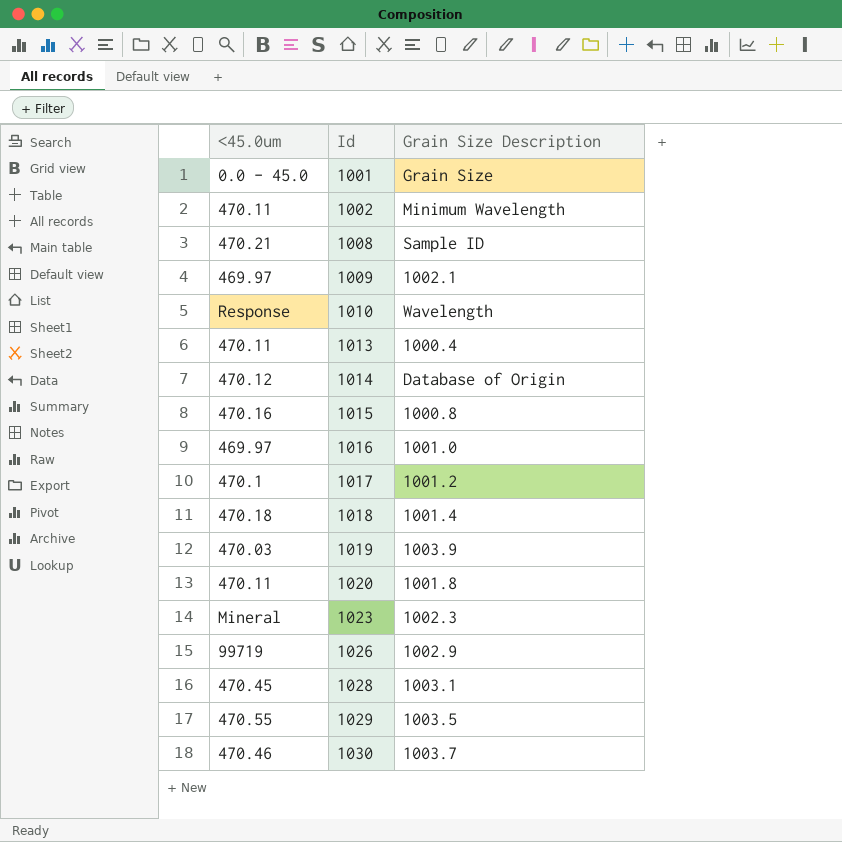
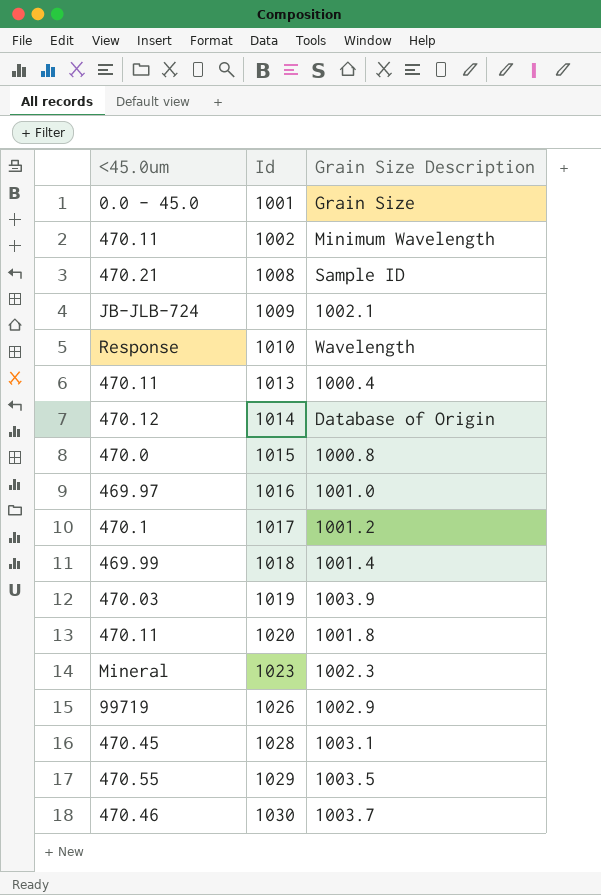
1009 | <45.0um: 469.97 -> JB-JLB-724
1015 | <45.0um: 470.16 -> 470.0
1018 | <45.0um: 470.18 -> 469.99

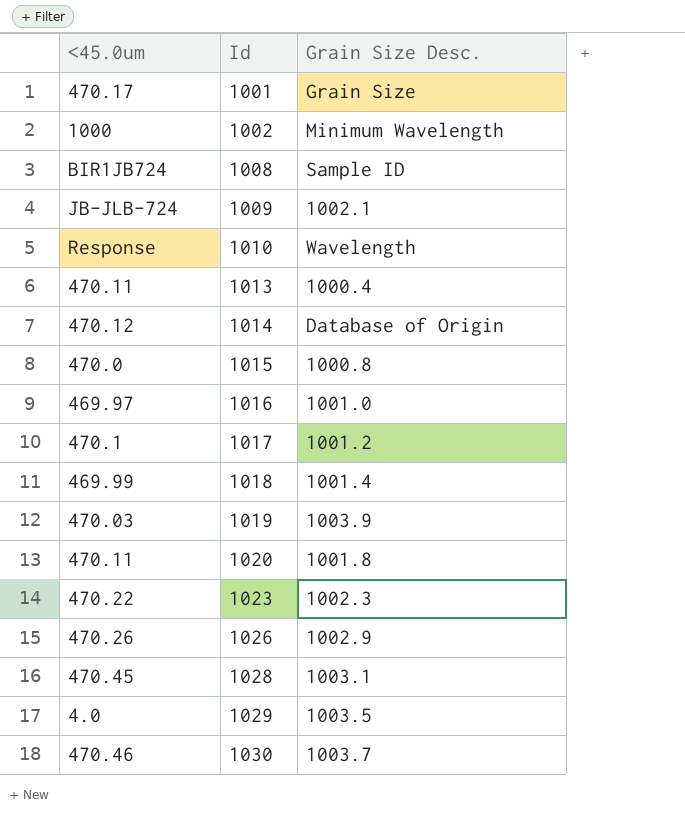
column name: Grain Size Description -> Grain Size Desc.
1001 | <45.0um: 0.0 - 45.0 -> 470.17
1002 | <45.0um: 470.11 -> 1000
1008 | <45.0um: 470.21 -> BIR1JB724
1023 | <45.0um: Mineral -> 470.22
1026 | <45.0um: 99719 -> 470.26
1029 | <45.0um: 470.55 -> 4.0

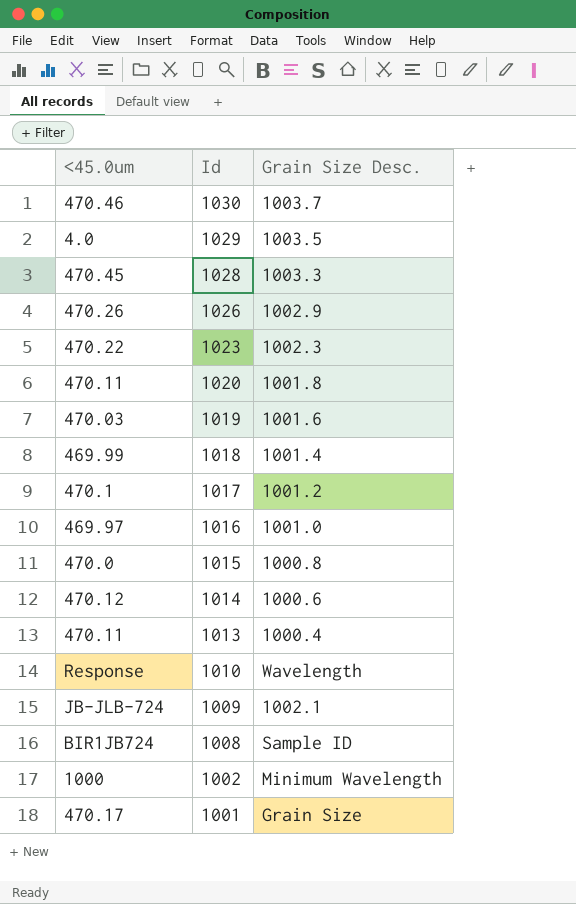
row order: Id ascending -> Id descending
1028 | Grain Size Desc.: 1003.1 -> 1003.3
1019 | Grain Size Desc.: 1003.9 -> 1001.6
1014 | Grain Size Desc.: Database of Origin -> 1000.6

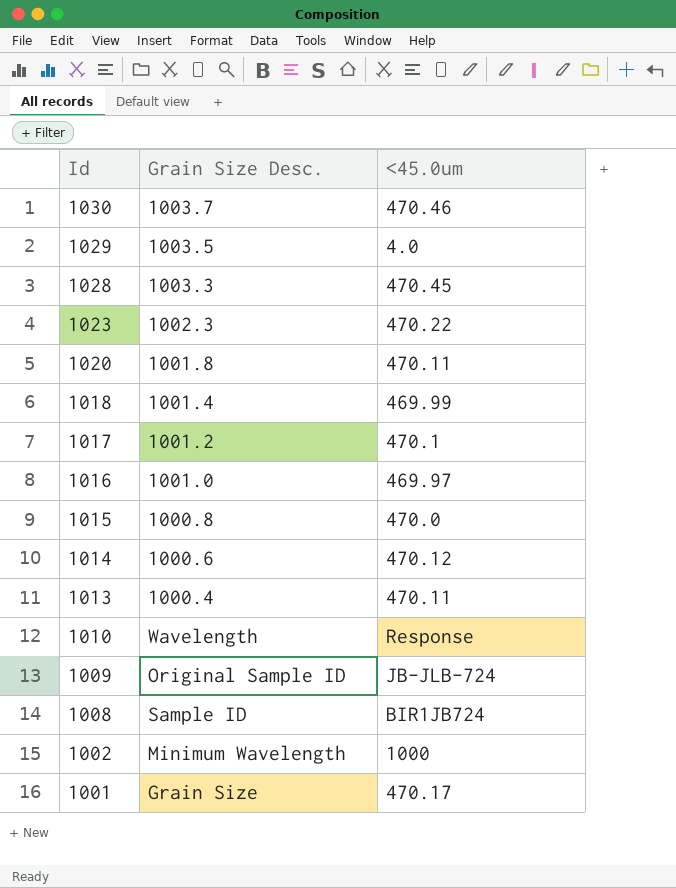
column <45.0um | position: 1 -> 3
row 1026: 470.26 | 1002.9 -> none
row 1019: 470.03 | 1001.6 -> none
1009 | Grain Size Desc.: 1002.1 -> Original Sample ID

